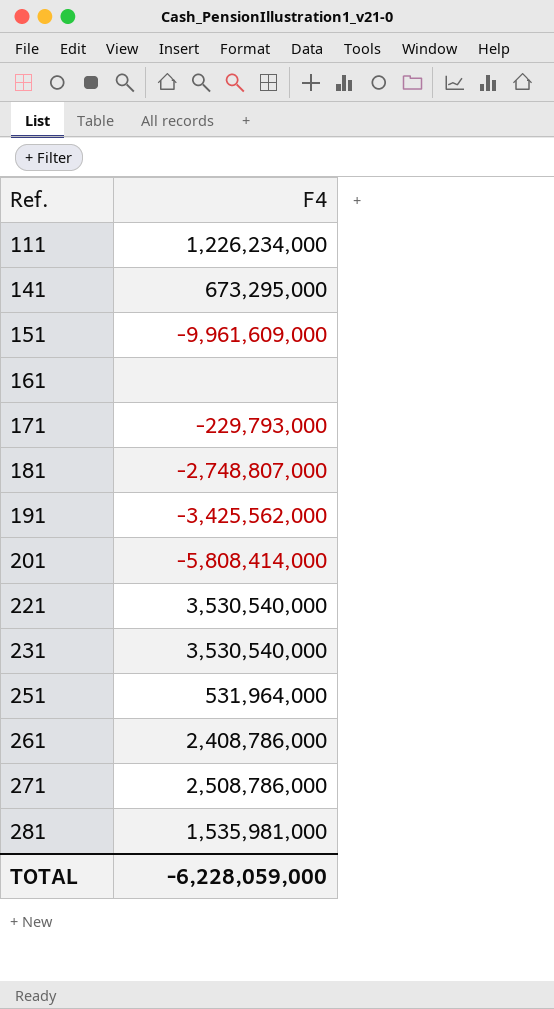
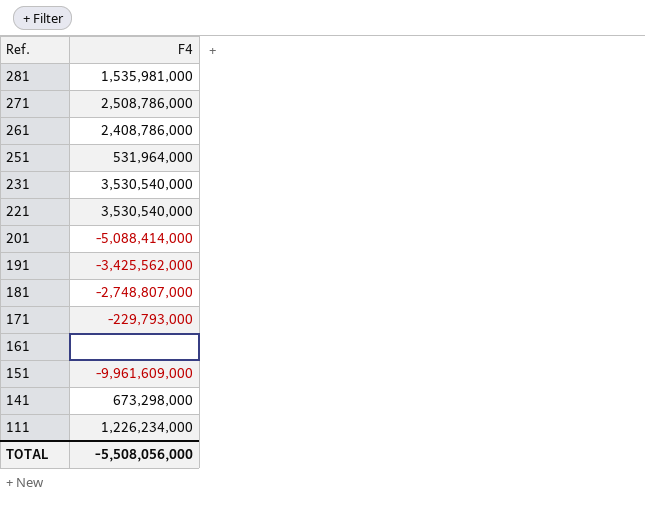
row order: Ref. ascending -> Ref. descending
201 | F4: -5,808,414,000 -> -5,088,414,000
141 | F4: 673,295,000 -> 673,298,000
TOTAL | F4: -6,228,059,000 -> -5,508,056,000

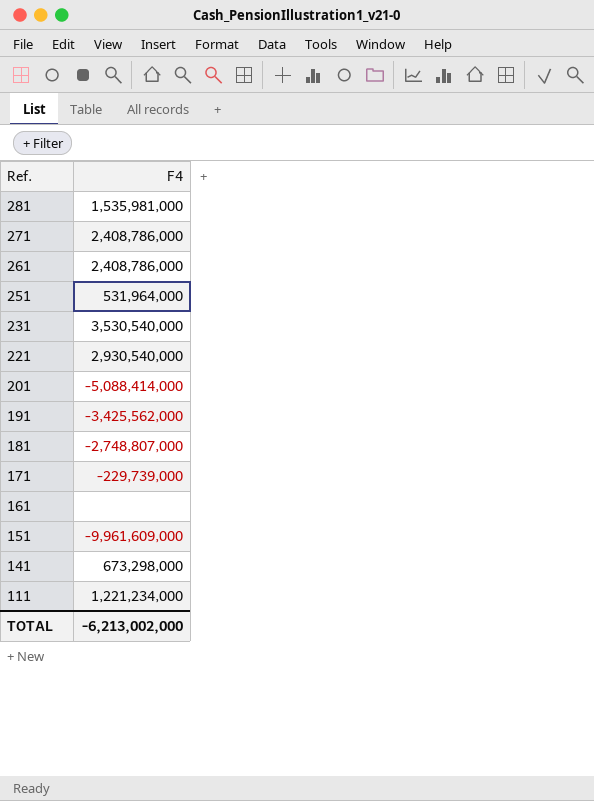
271 | F4: 2,508,786,000 -> 2,408,786,000
221 | F4: 3,530,540,000 -> 2,930,540,000
171 | F4: -229,793,000 -> -229,739,000
111 | F4: 1,226,234,000 -> 1,221,234,000
TOTAL | F4: -5,508,056,000 -> -6,213,002,000

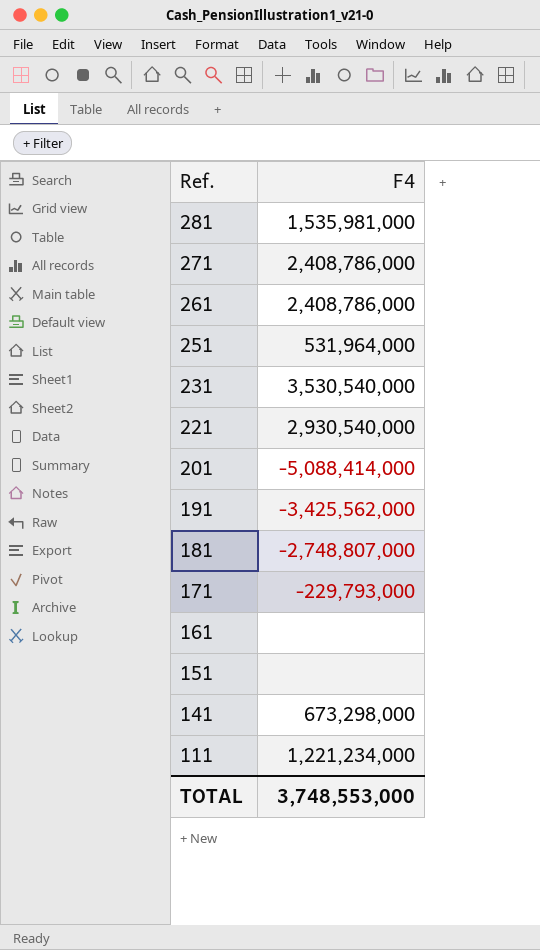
171 | F4: -229,739,000 -> -229,793,000
151 | F4: -9,961,609,000 -> none
TOTAL | F4: -6,213,002,000 -> 3,748,553,000

